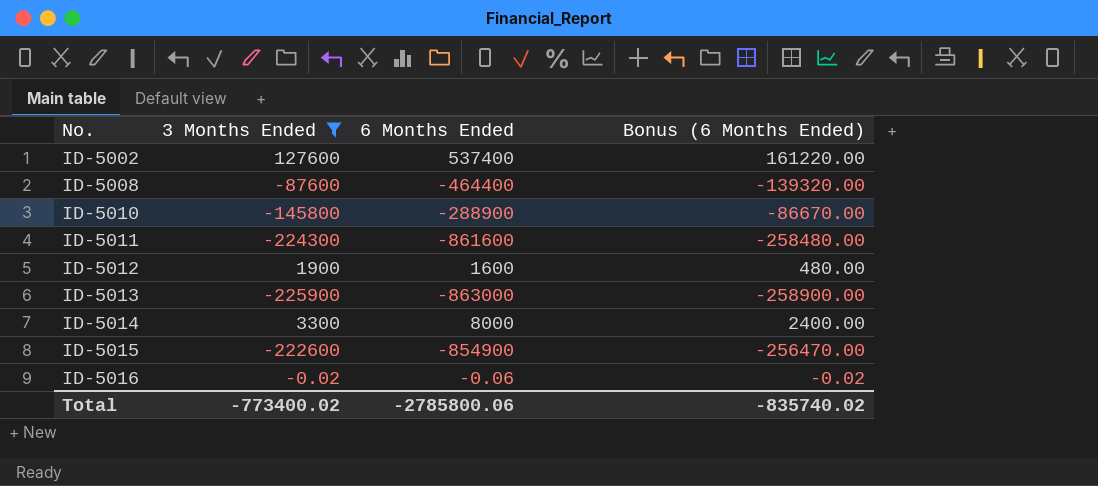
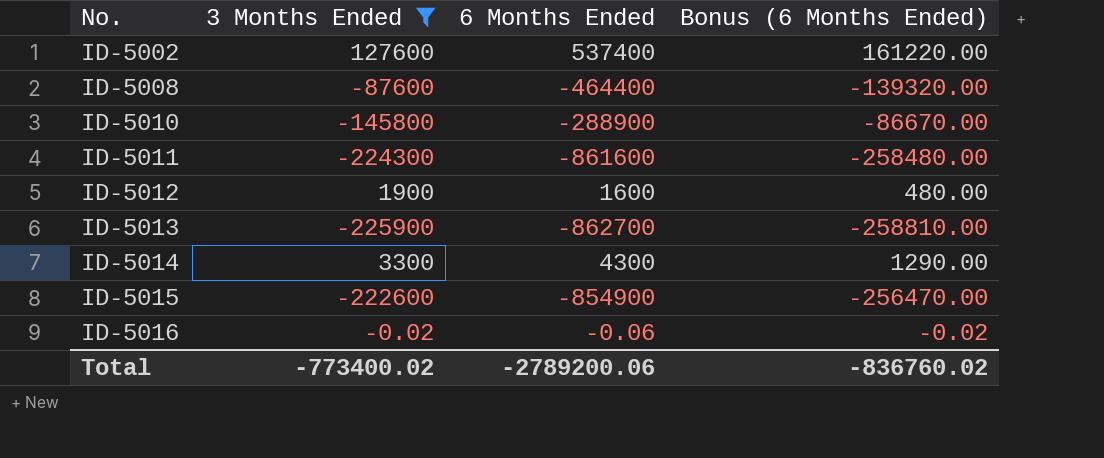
ID-5013 | 6 Months Ended: -863000 -> -862700
ID-5013 | Bonus (6 Months Ended): -258900.00 -> -258810.00
ID-5014 | 6 Months Ended: 8000 -> 4300
ID-5014 | Bonus (6 Months Ended): 2400.00 -> 1290.00
Total | 6 Months Ended: -2785800.06 -> -2789200.06
Total | Bonus (6 Months Ended): -835740.02 -> -836760.02

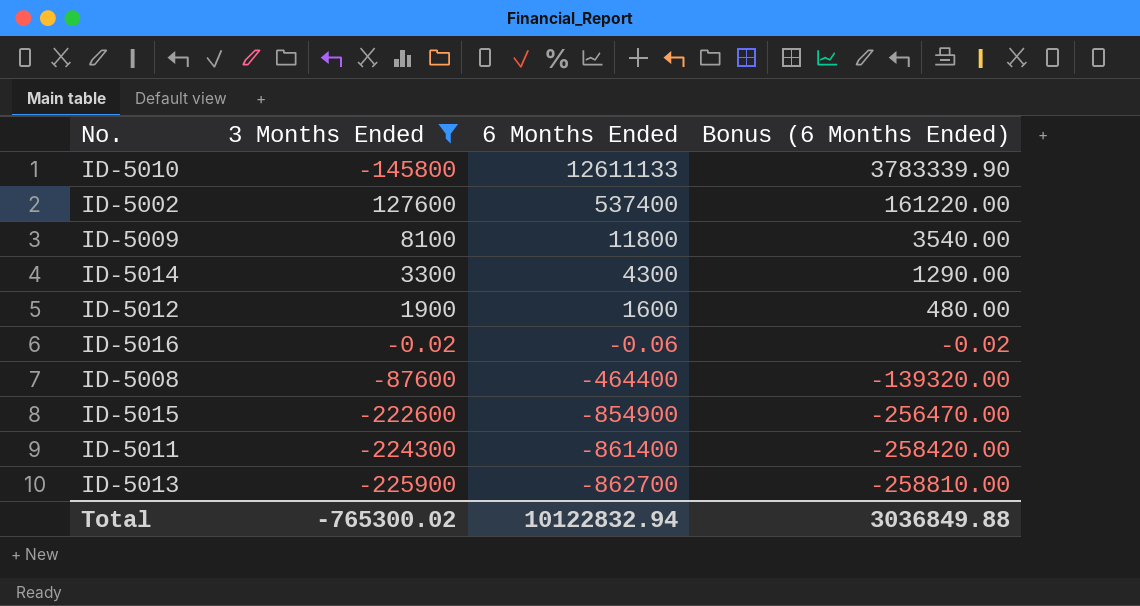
row order: No. ascending -> 6 Months Ended descending
ID-5010 | 6 Months Ended: -288900 -> 12611133
ID-5010 | Bonus (6 Months Ended): -86670.00 -> 3783339.90
row ID-5009: none -> 8100 | 11800 | 3540.00
ID-5011 | 6 Months Ended: -861600 -> -861400
ID-5011 | Bonus (6 Months Ended): -258480.00 -> -258420.00
Total | 3 Months Ended: -773400.02 -> -765300.02
Total | 6 Months Ended: -2789200.06 -> 10122832.94
Total | Bonus (6 Months Ended): -836760.02 -> 3036849.88

